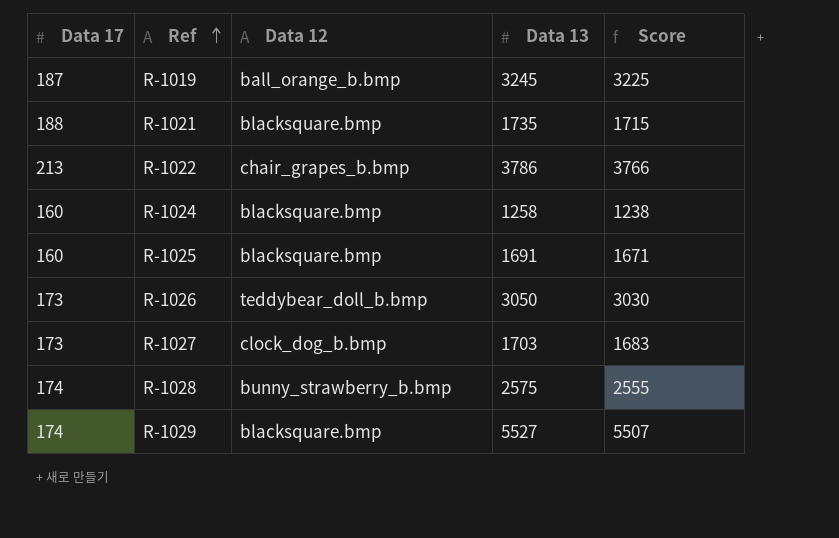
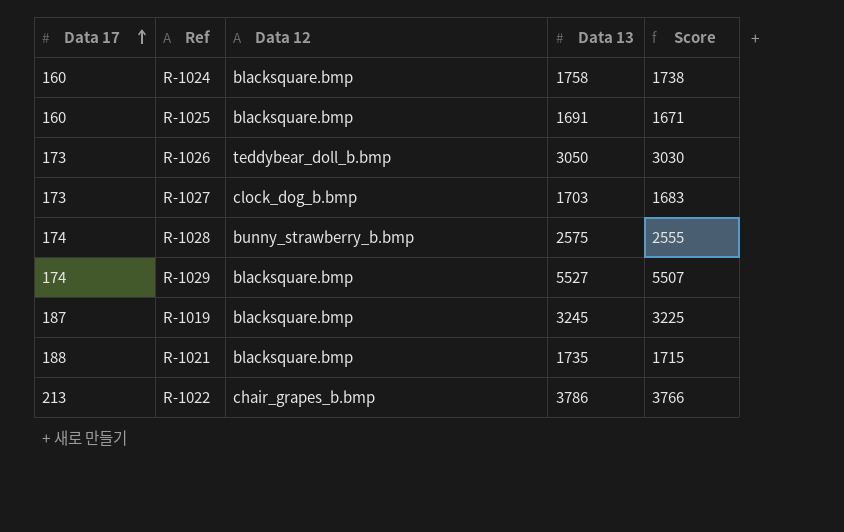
row order: Ref ascending -> Data 17 ascending
R-1024 | Data 13: 1258 -> 1758
R-1024 | Score: 1238 -> 1738
R-1019 | Data 12: ball_orange_b.bmp -> blacksquare.bmp

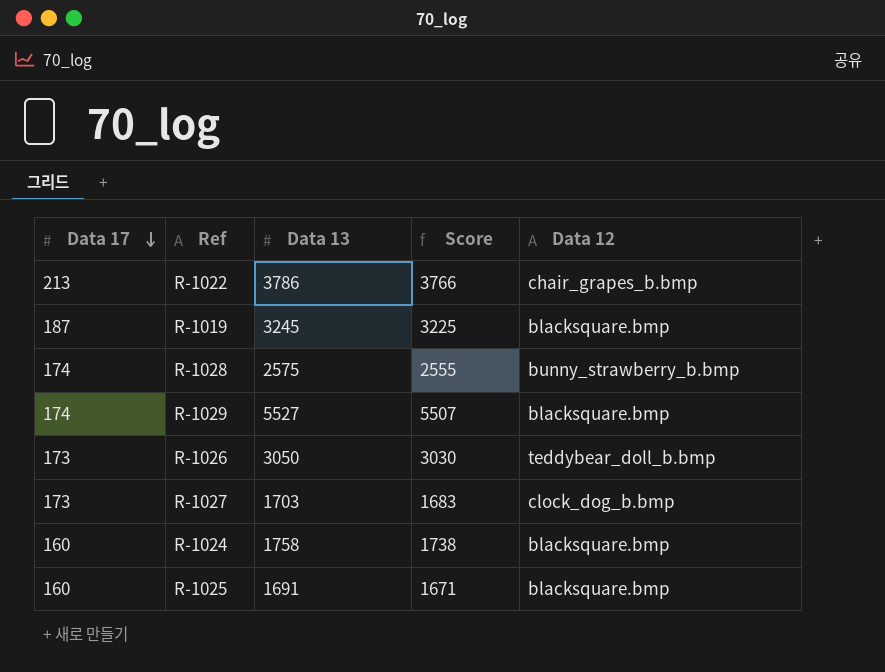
row order: Data 17 ascending -> Data 17 descending
column Data 12 | position: 3 -> 5
row R-1021: 188 | blacksquare.bmp | 1735 | 1715 -> none

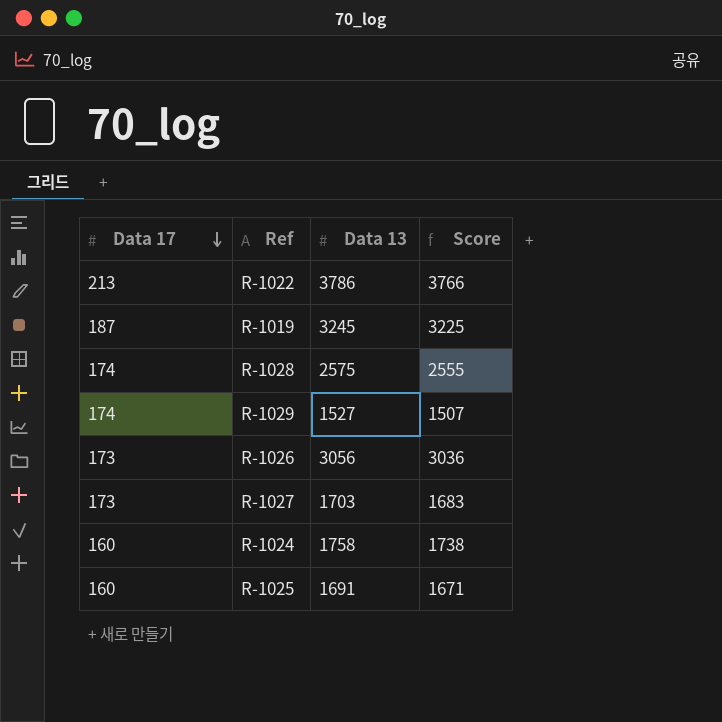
column Data 12 | position: 5 -> none
R-1029 | Data 13: 5527 -> 1527
R-1029 | Score: 5507 -> 1507
R-1026 | Data 13: 3050 -> 3056
R-1026 | Score: 3030 -> 3036

